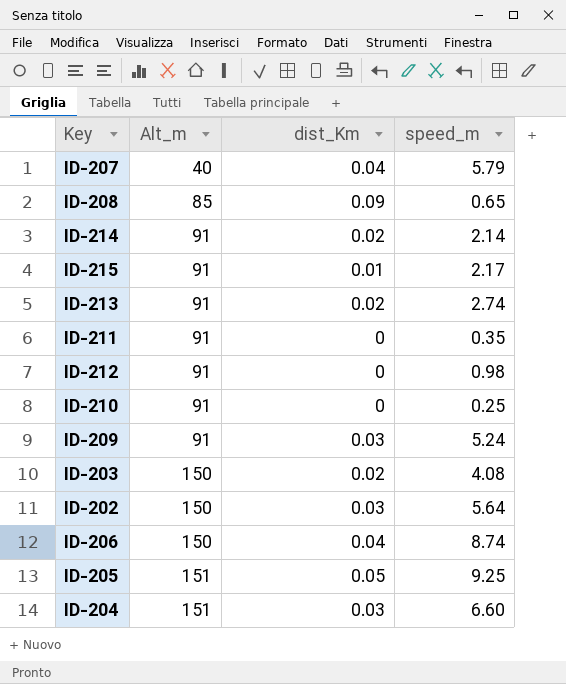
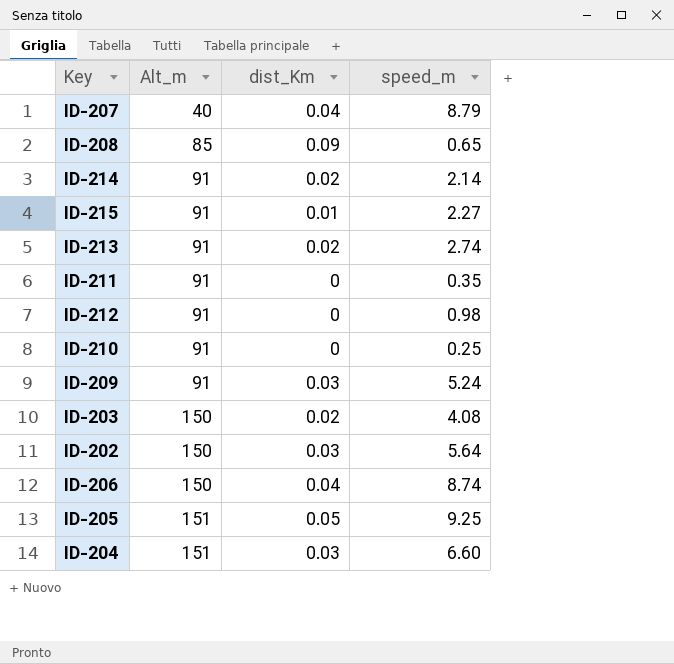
ID-207 | speed_m: 5.79 -> 8.79
ID-215 | speed_m: 2.17 -> 2.27

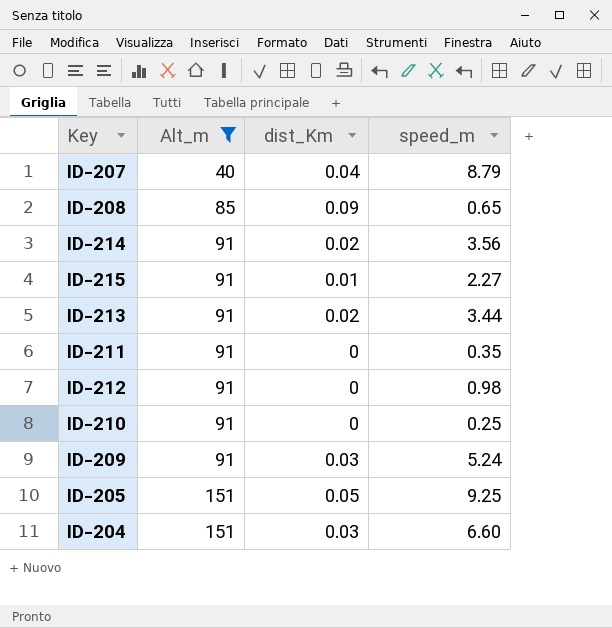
filter: none -> Alt_m != 150
ID-214 | speed_m: 2.14 -> 3.56
ID-213 | speed_m: 2.74 -> 3.44

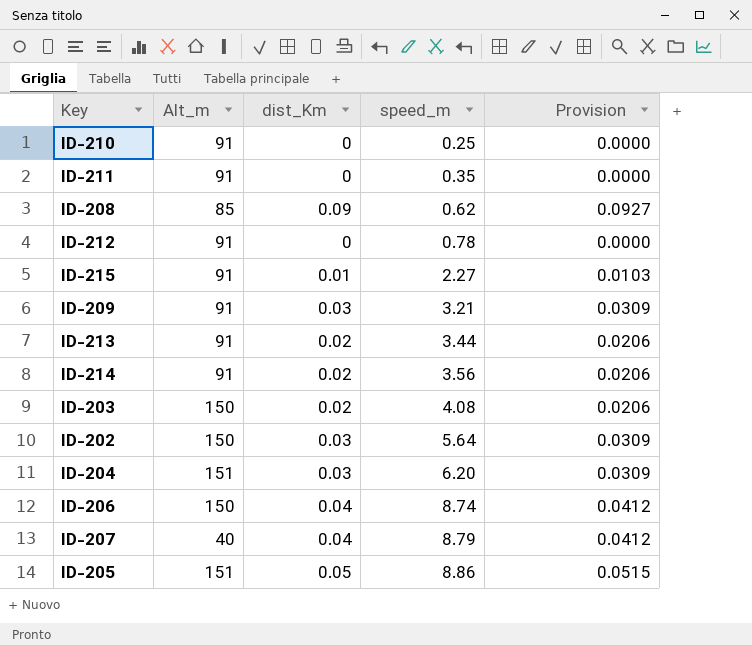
filter: Alt_m != 150 -> none
row order: Alt_m ascending -> speed_m ascending
column Provision | formula: none -> [dist_Km] * 1.03
ID-208 | speed_m: 0.65 -> 0.62
ID-212 | speed_m: 0.98 -> 0.78
ID-209 | speed_m: 5.24 -> 3.21
ID-204 | speed_m: 6.60 -> 6.20
ID-205 | speed_m: 9.25 -> 8.86

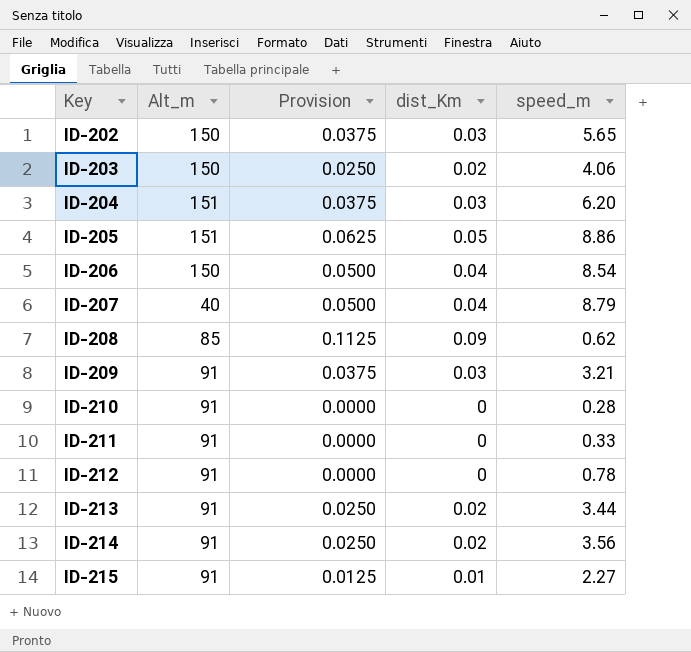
row order: speed_m ascending -> Key ascending
column Provision | formula: [dist_Km] * 1.03 -> [dist_Km] * 1.25
column Provision | position: 5 -> 3
ID-202 | speed_m: 5.64 -> 5.65
ID-203 | speed_m: 4.08 -> 4.06
ID-206 | speed_m: 8.74 -> 8.54
ID-210 | speed_m: 0.25 -> 0.28
ID-211 | speed_m: 0.35 -> 0.33

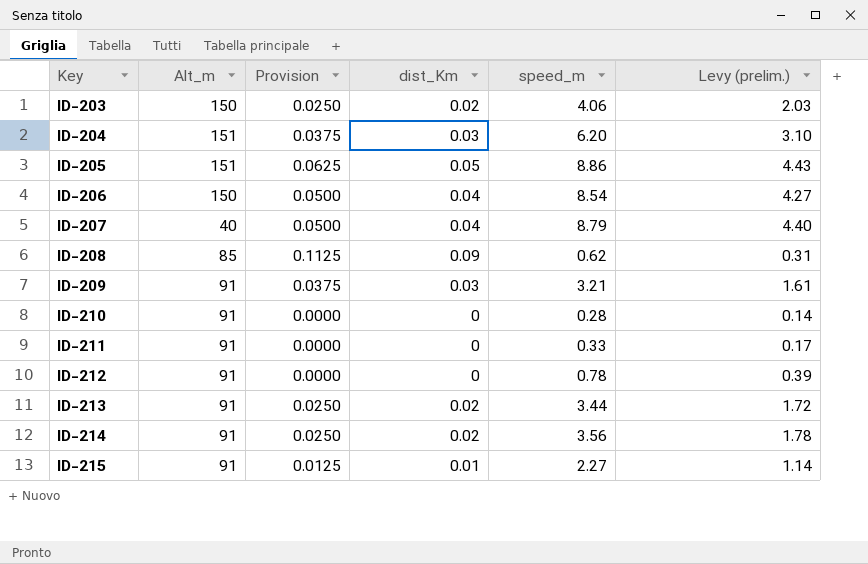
column Levy (prelim.) | formula: none -> [speed_m] * 0.5
row ID-202: 150 | 0.0375 | 0.03 | 5.65 -> none

